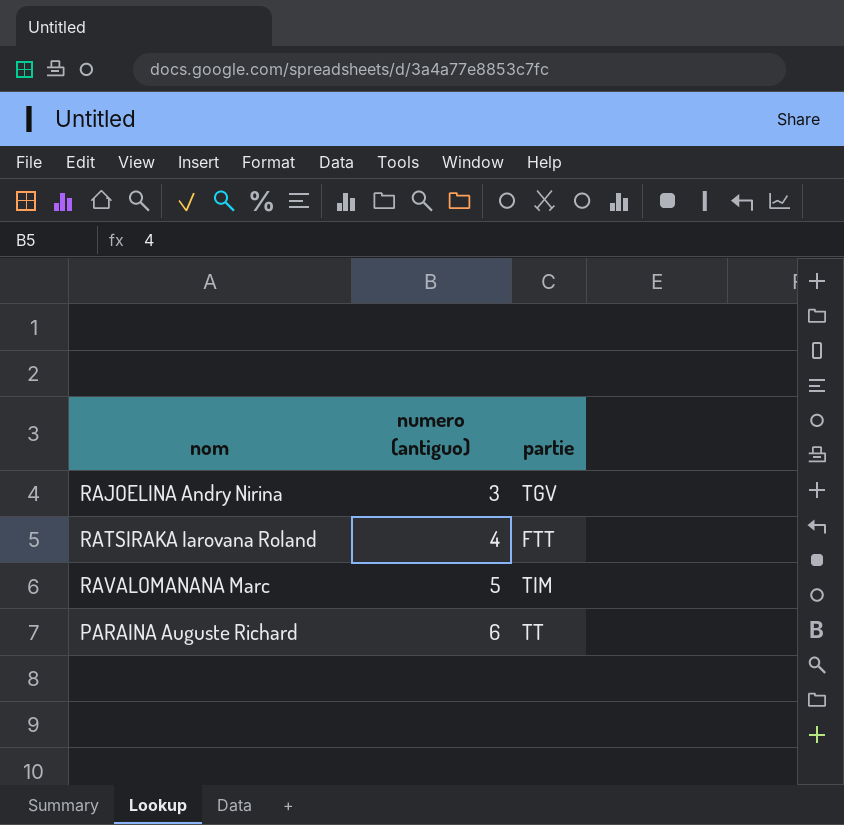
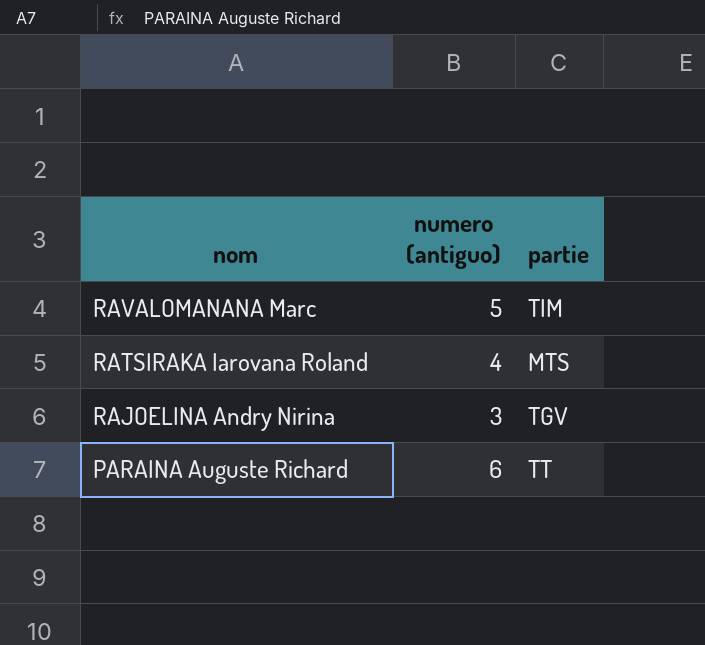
row order: numero (antiguo) ascending -> nom descending
RATSIRAKA Iarovana Roland | partie: FTT -> MTS

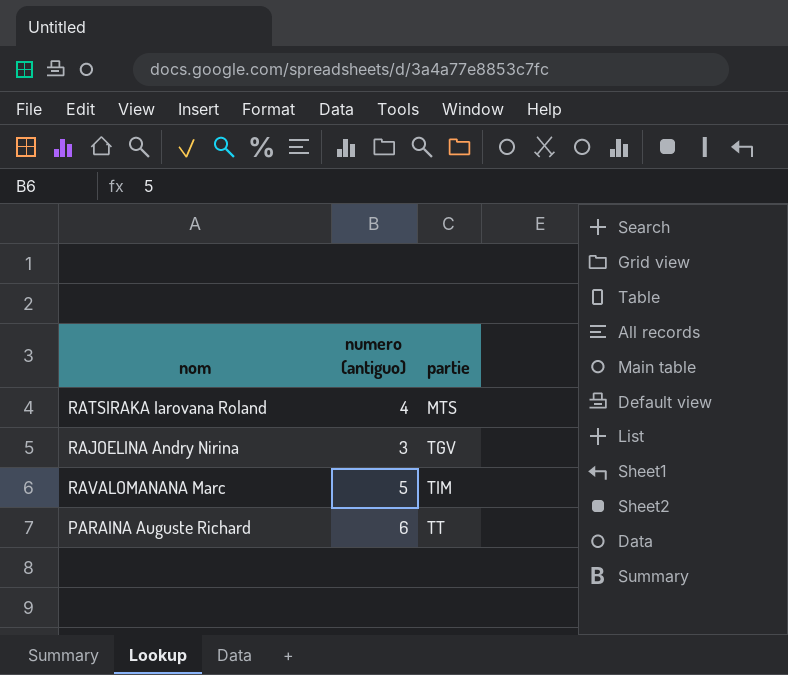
row order: nom descending -> partie ascending

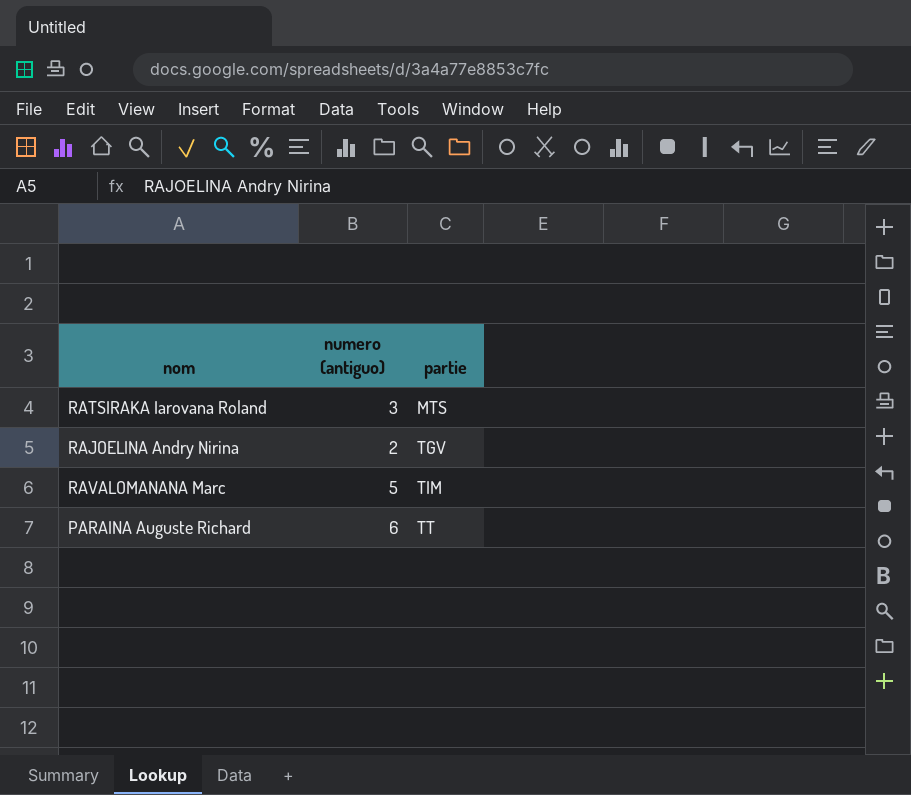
RATSIRAKA Iarovana Roland | numero (antiguo): 4 -> 3
RAJOELINA Andry Nirina | numero (antiguo): 3 -> 2

